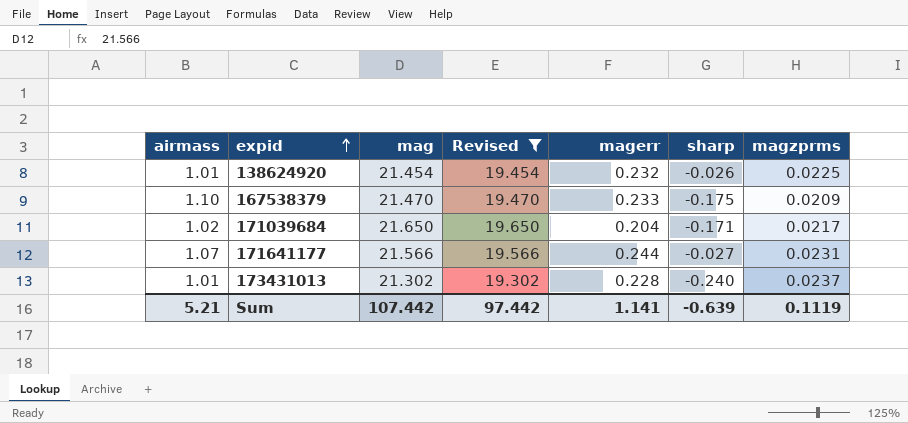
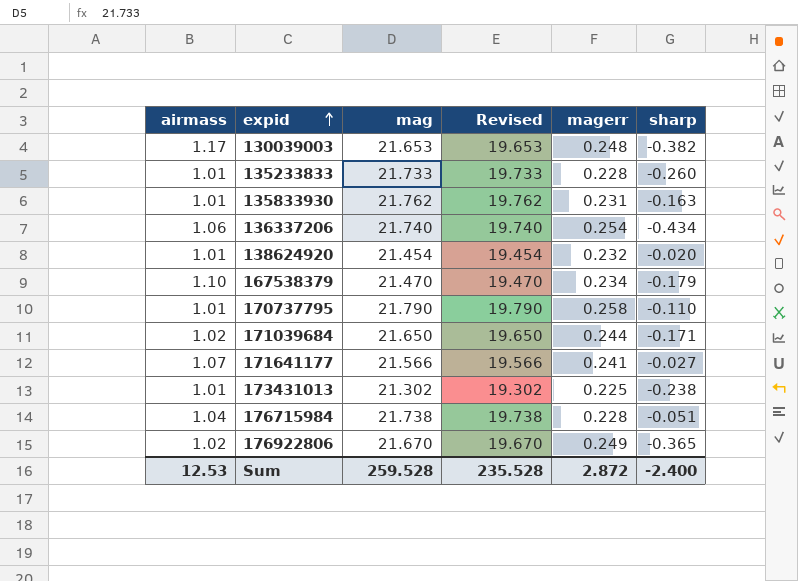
filter: Revised <= 19.650 -> none
column magzprms | position: 7 -> none
138624920 | sharp: -0.026 -> -0.020
167538379 | magerr: 0.233 -> 0.234
167538379 | sharp: -0.175 -> -0.179
171039684 | magerr: 0.204 -> 0.244
171641177 | magerr: 0.244 -> 0.241
173431013 | magerr: 0.228 -> 0.225
173431013 | sharp: -0.240 -> -0.238
Sum | airmass: 5.21 -> 12.53
Sum | mag: 107.442 -> 259.528
Sum | Revised: 97.442 -> 235.528
Sum | magerr: 1.141 -> 2.872
Sum | sharp: -0.639 -> -2.400

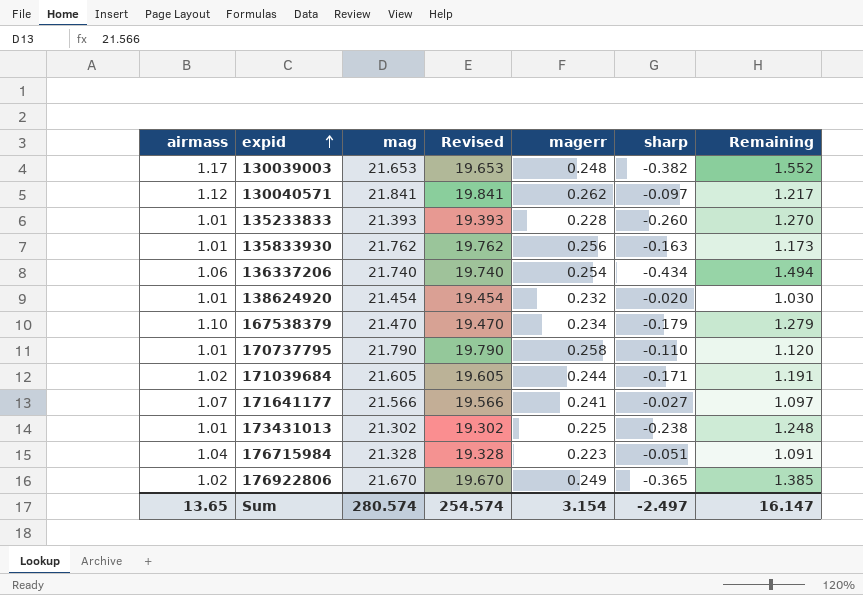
column Remaining | formula: none -> [airmass] - [sharp]
row 130040571: none -> 1.12 | 21.841 | 19.841 | 0.262 | -0.097 | 1.217
135233833 | mag: 21.733 -> 21.393
135233833 | Revised: 19.733 -> 19.393
135833930 | magerr: 0.231 -> 0.256
171039684 | mag: 21.650 -> 21.605
171039684 | Revised: 19.650 -> 19.605
176715984 | mag: 21.738 -> 21.328
176715984 | Revised: 19.738 -> 19.328
176715984 | magerr: 0.228 -> 0.223
Sum | airmass: 12.53 -> 13.65
Sum | mag: 259.528 -> 280.574
Sum | Revised: 235.528 -> 254.574
Sum | magerr: 2.872 -> 3.154
Sum | sharp: -2.400 -> -2.497

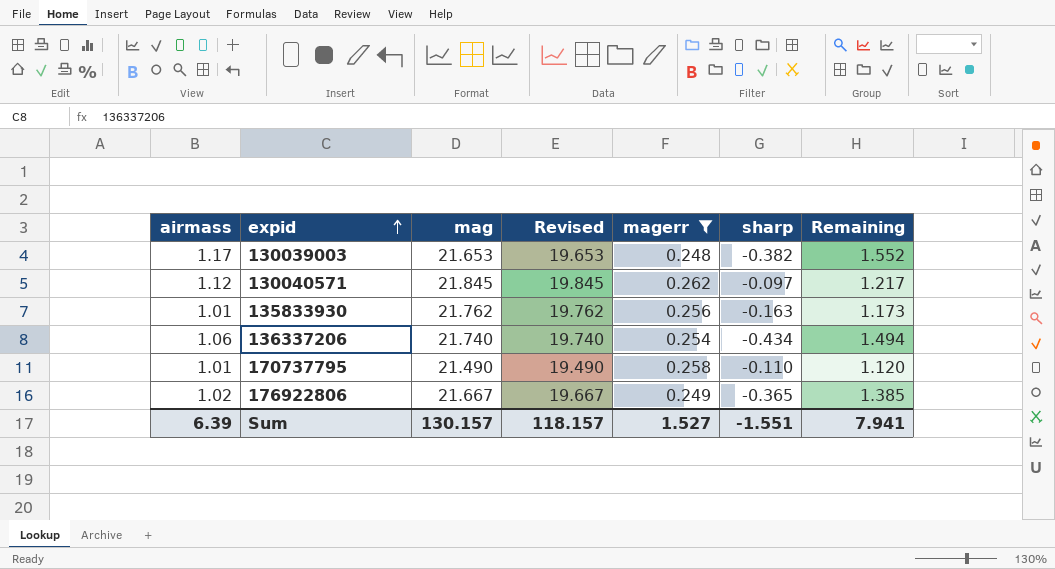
filter: none -> magerr >= 0.248
130040571 | mag: 21.841 -> 21.845
130040571 | Revised: 19.841 -> 19.845
170737795 | mag: 21.790 -> 21.490
170737795 | Revised: 19.790 -> 19.490
176922806 | mag: 21.670 -> 21.667
176922806 | Revised: 19.670 -> 19.667
Sum | airmass: 13.65 -> 6.39
Sum | mag: 280.574 -> 130.157
Sum | Revised: 254.574 -> 118.157
Sum | magerr: 3.154 -> 1.527
Sum | sharp: -2.497 -> -1.551
Sum | Remaining: 16.147 -> 7.941

